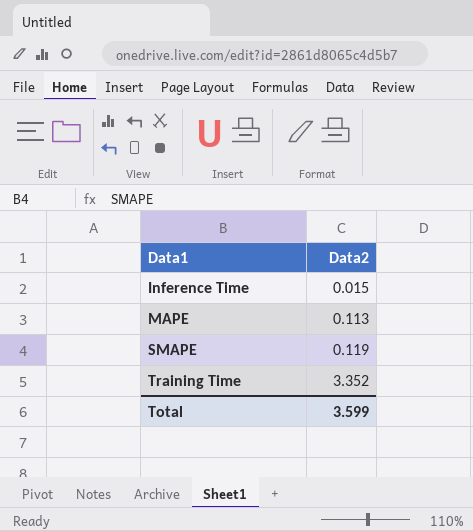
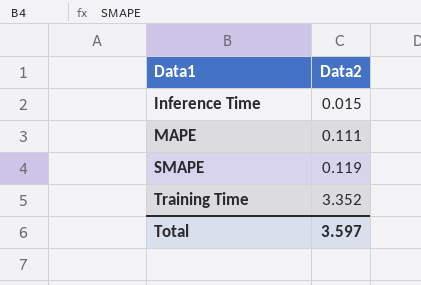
MAPE | Data2: 0.113 -> 0.111
Total | Data2: 3.599 -> 3.597

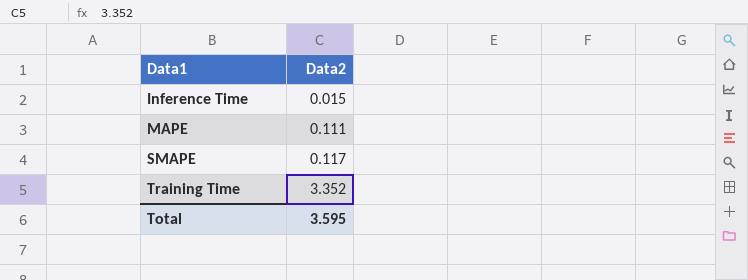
SMAPE | Data2: 0.119 -> 0.117
Total | Data2: 3.597 -> 3.595

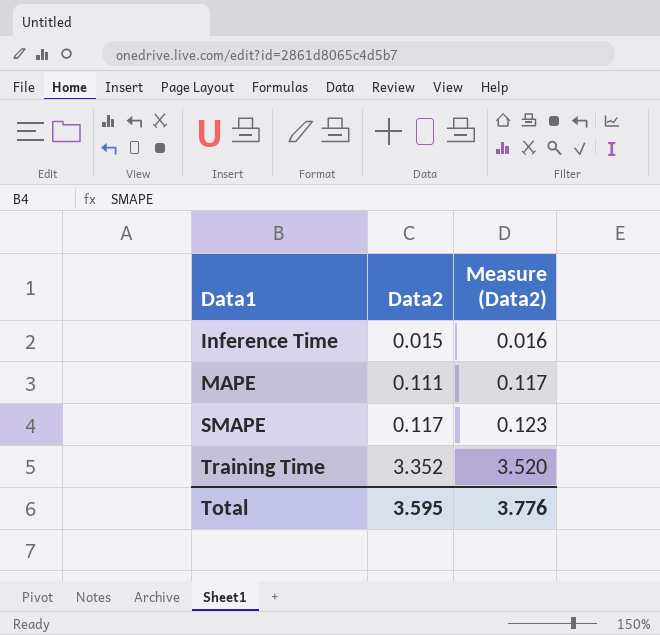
column Measure (Data2) | formula: none -> [Data2] * 1.05

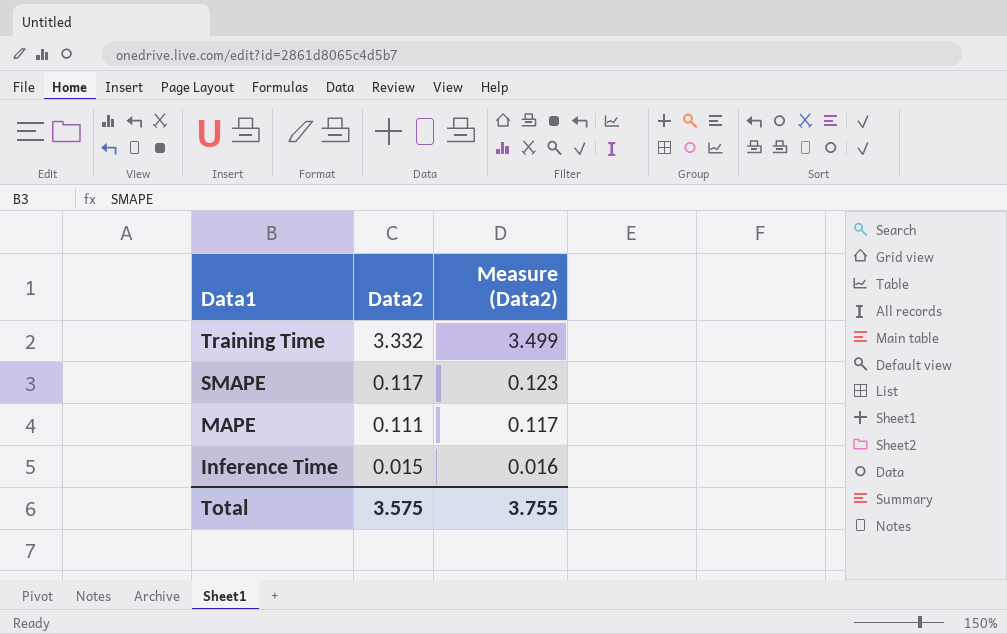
row order: Data1 ascending -> Data1 descending
Training Time | Data2: 3.352 -> 3.332
Training Time | Measure (Data2): 3.520 -> 3.499
Total | Data2: 3.595 -> 3.575
Total | Measure (Data2): 3.776 -> 3.755

